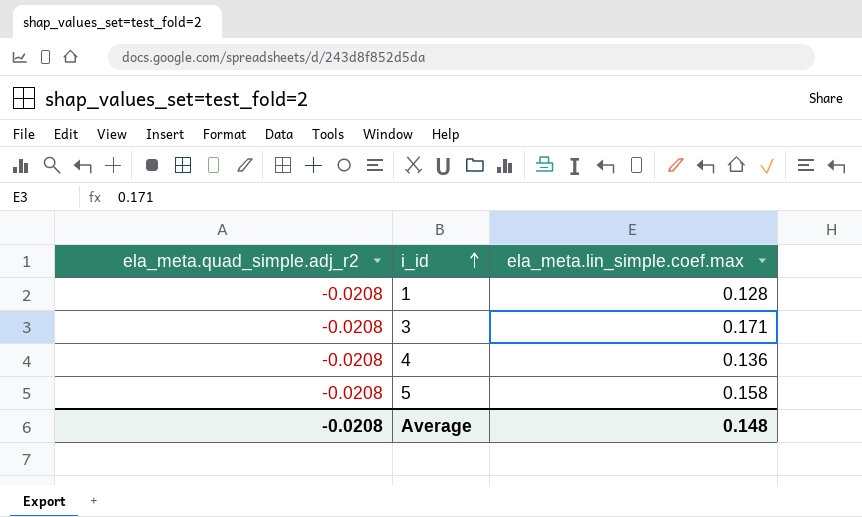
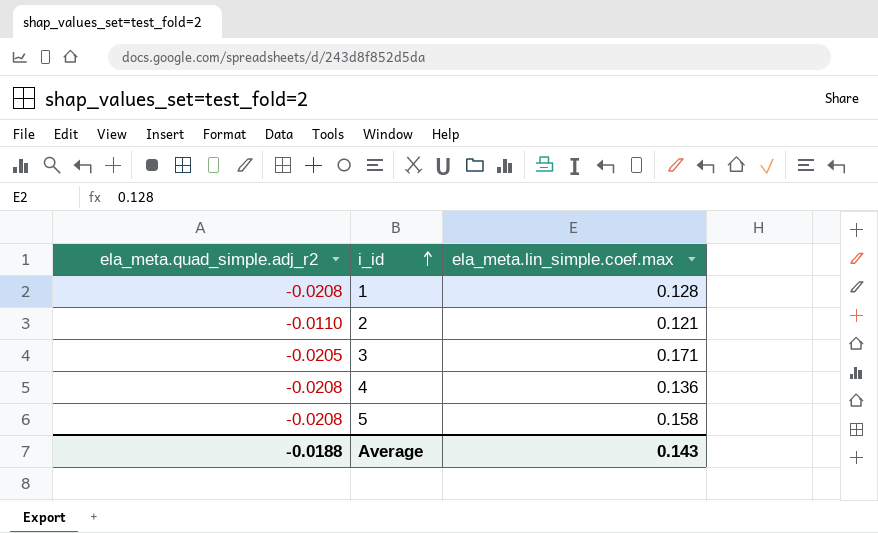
row 2: none -> -0.0110 | 0.121
3 | ela_meta.quad_simple.adj_r2: -0.0208 -> -0.0205
Average | ela_meta.quad_simple.adj_r2: -0.0208 -> -0.0188
Average | ela_meta.lin_simple.coef.max: 0.148 -> 0.143

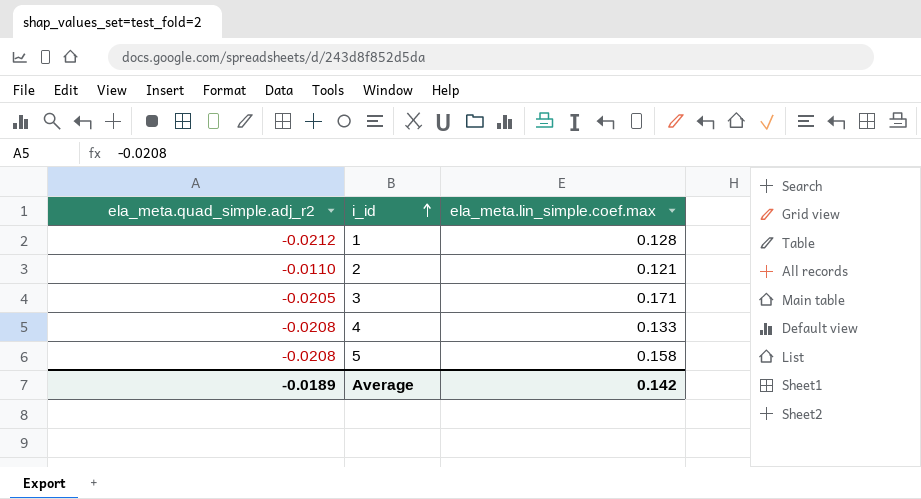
1 | ela_meta.quad_simple.adj_r2: -0.0208 -> -0.0212
4 | ela_meta.lin_simple.coef.max: 0.136 -> 0.133
Average | ela_meta.quad_simple.adj_r2: -0.0188 -> -0.0189
Average | ela_meta.lin_simple.coef.max: 0.143 -> 0.142

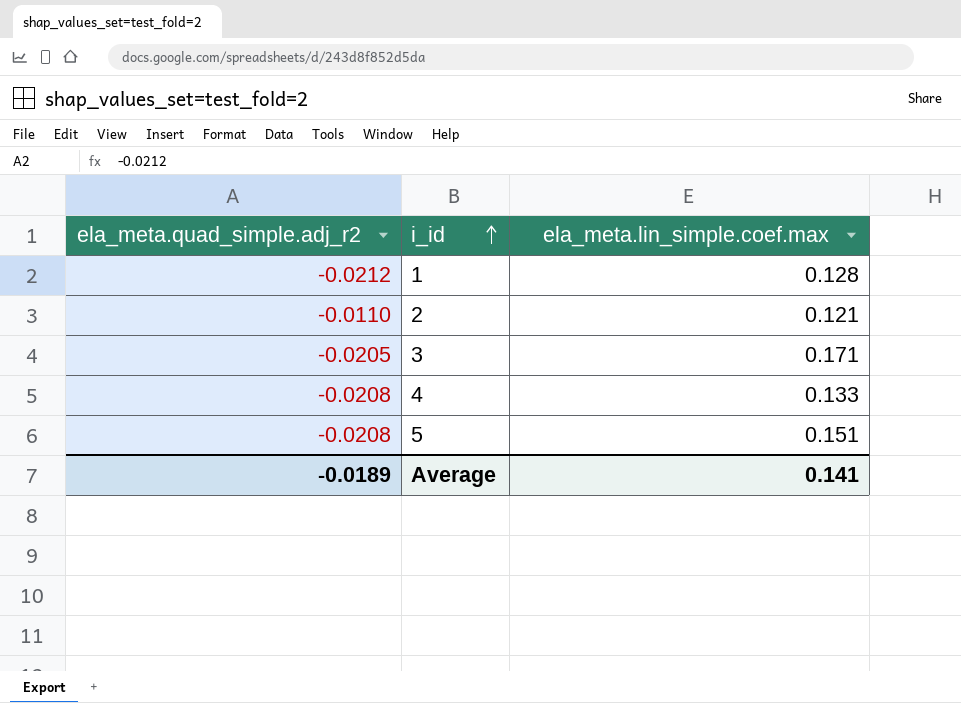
5 | ela_meta.lin_simple.coef.max: 0.158 -> 0.151
Average | ela_meta.lin_simple.coef.max: 0.142 -> 0.141

